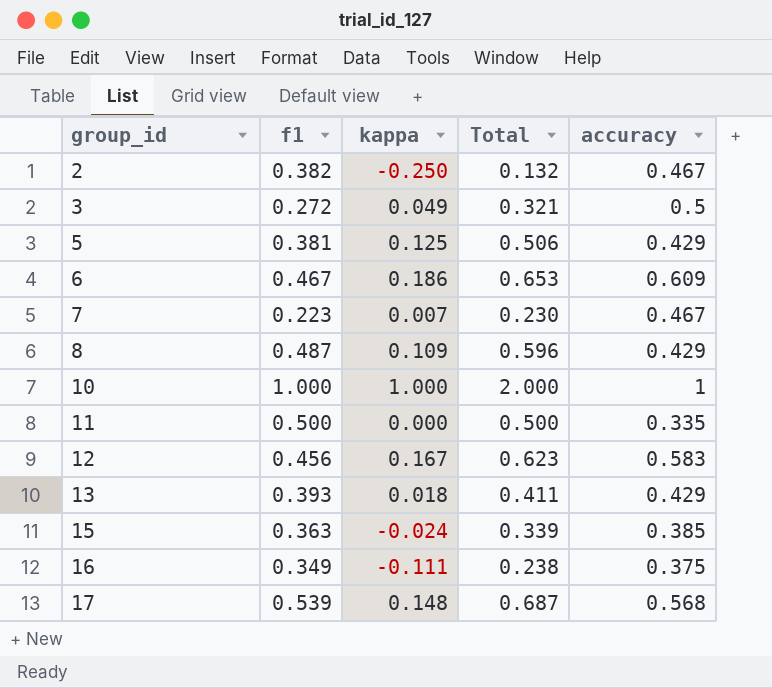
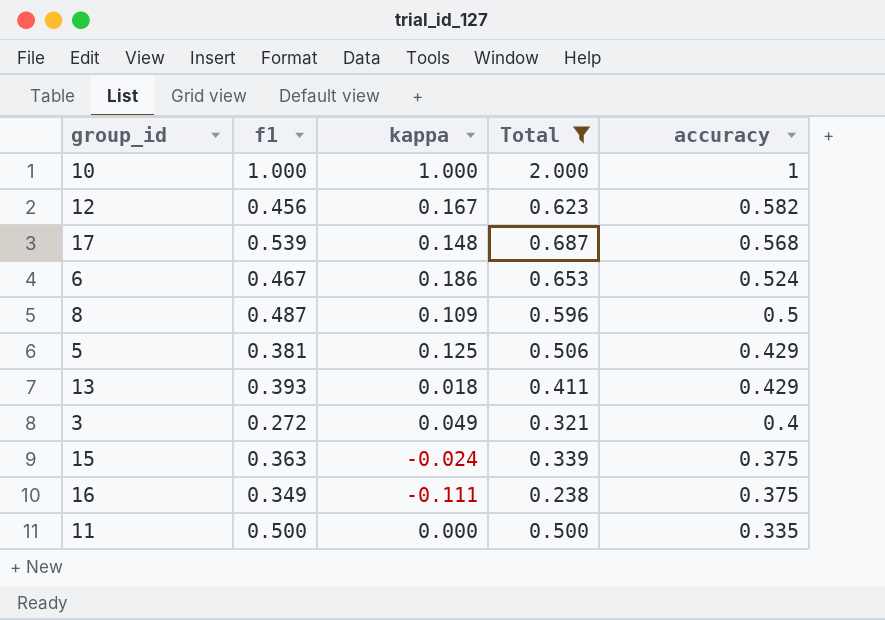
filter: none -> Total >= 0.238
row order: group_id ascending -> accuracy descending
12 | accuracy: 0.583 -> 0.582
6 | accuracy: 0.609 -> 0.524
8 | accuracy: 0.429 -> 0.5
3 | accuracy: 0.5 -> 0.4
15 | accuracy: 0.385 -> 0.375

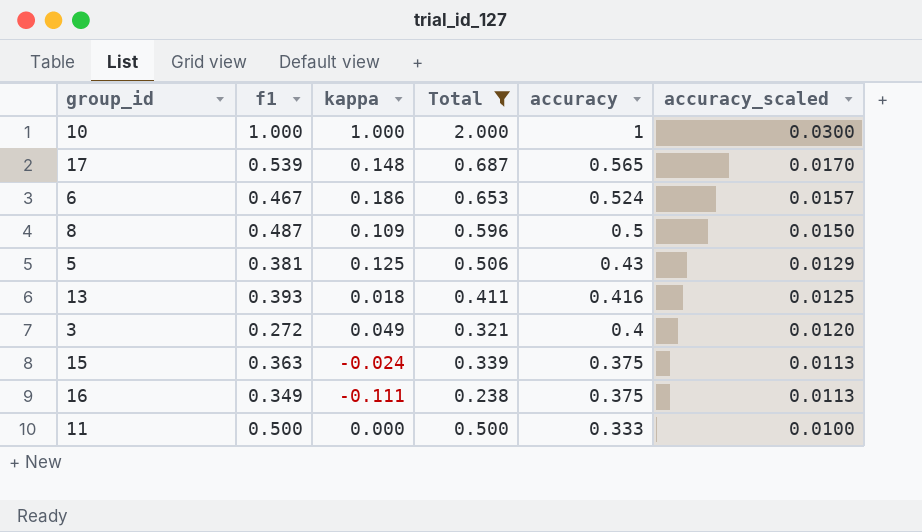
column accuracy_scaled | formula: none -> [accuracy] * 0.03
row 12: 0.456 | 0.167 | 0.623 | 0.582 -> none
17 | accuracy: 0.568 -> 0.565
5 | accuracy: 0.429 -> 0.43
13 | accuracy: 0.429 -> 0.416
11 | accuracy: 0.335 -> 0.333

